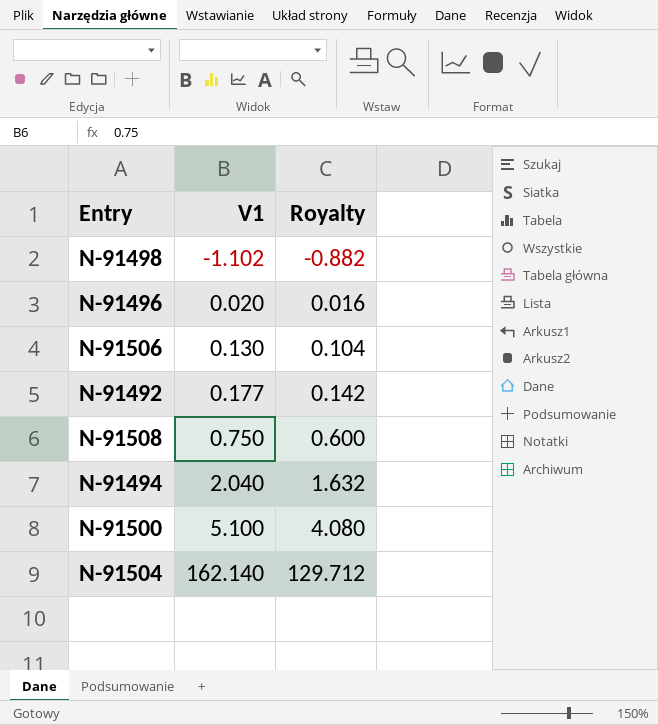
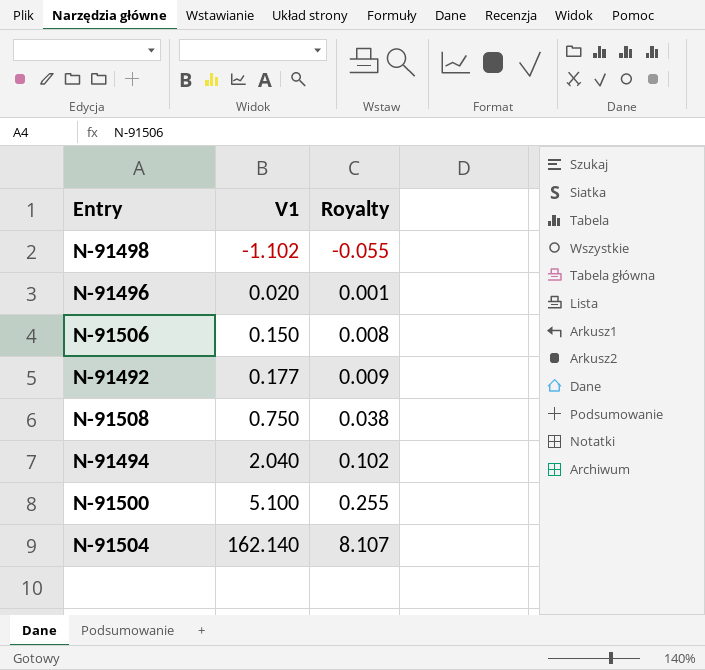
column Royalty | formula: [V1] * 0.8 -> [V1] * 0.05
N-91506 | V1: 0.130 -> 0.150

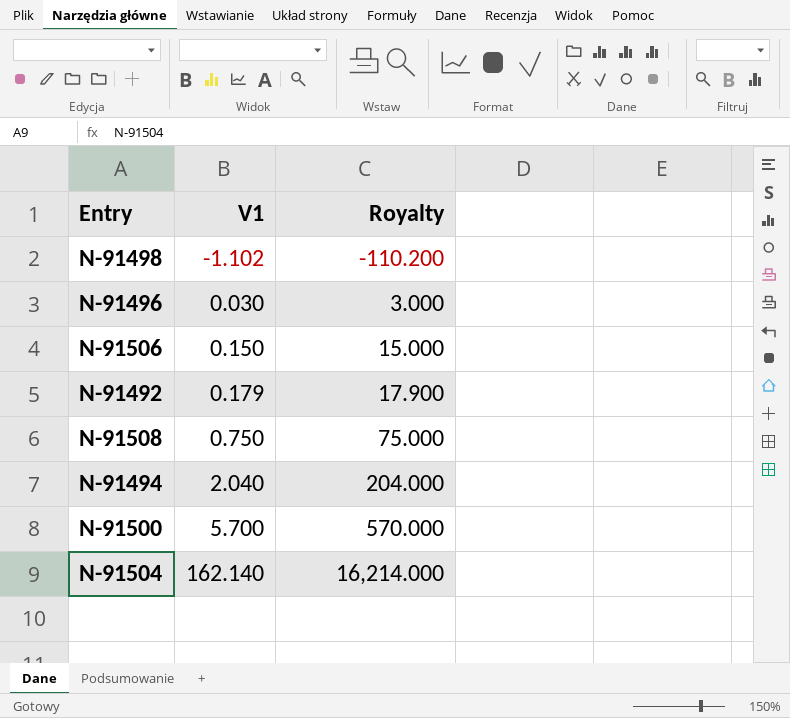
column Royalty | formula: [V1] * 0.05 -> [V1] * 100
N-91496 | V1: 0.020 -> 0.030
N-91492 | V1: 0.177 -> 0.179
N-91500 | V1: 5.100 -> 5.700

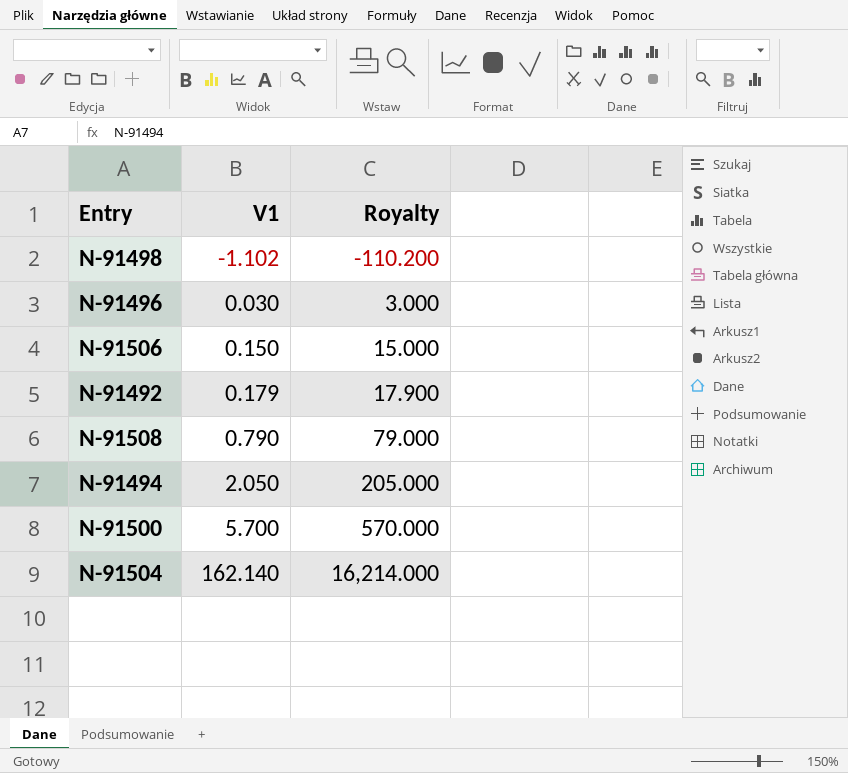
N-91508 | V1: 0.750 -> 0.790
N-91508 | Royalty: 75.000 -> 79.000
N-91494 | V1: 2.040 -> 2.050
N-91494 | Royalty: 204.000 -> 205.000

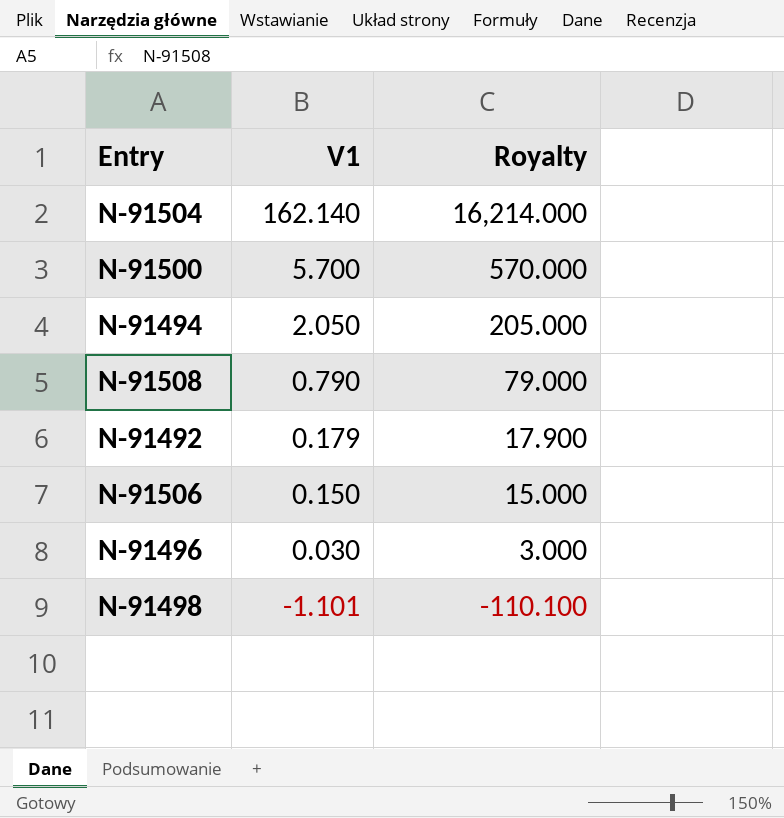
row order: V1 ascending -> V1 descending
N-91498 | V1: -1.102 -> -1.101
N-91498 | Royalty: -110.200 -> -110.100

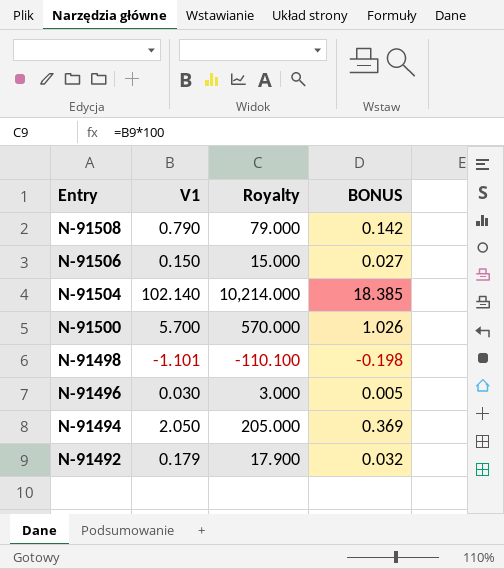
row order: V1 descending -> Entry descending
column BONUS | formula: none -> [V1] * 0.18
N-91504 | V1: 162.140 -> 102.140
N-91504 | Royalty: 16,214.000 -> 10,214.000

